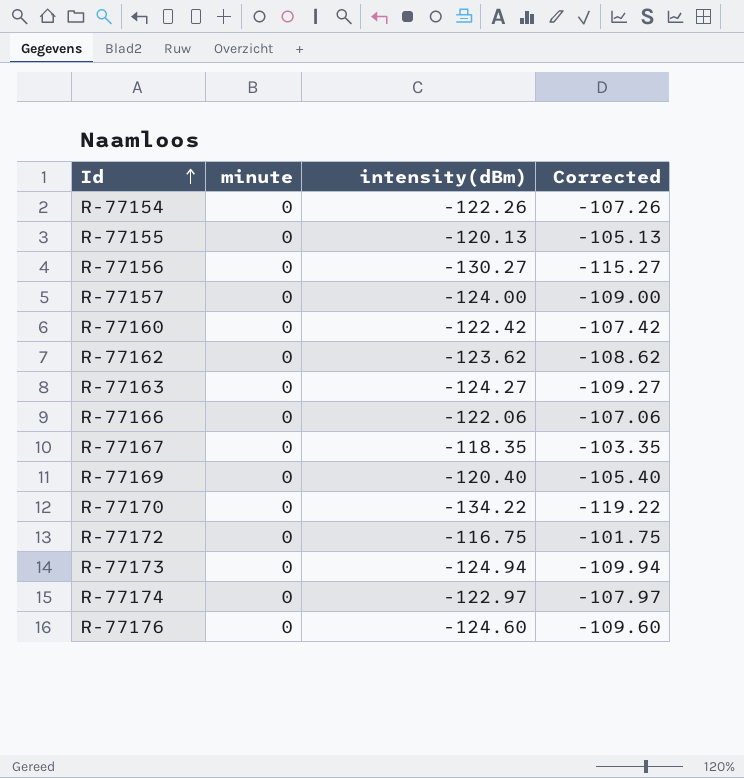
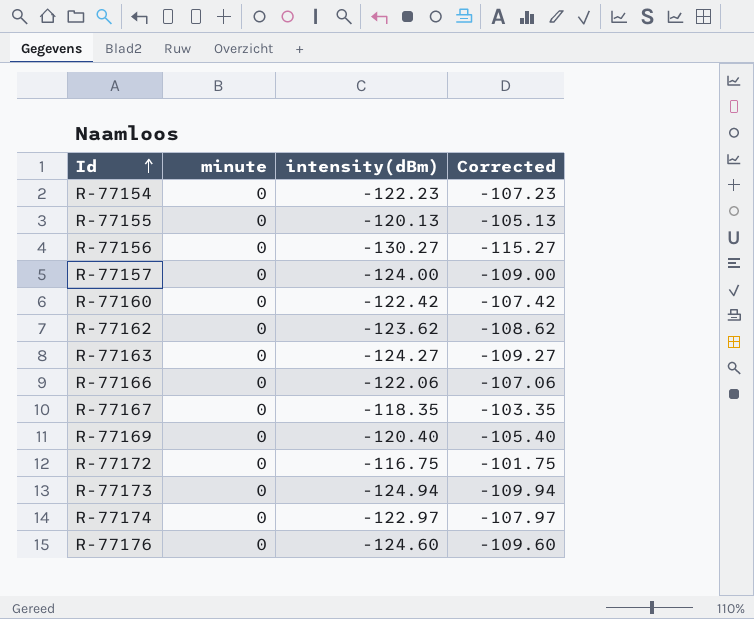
row R-77170: 0 | -134.22 | -119.22 -> none
R-77154 | intensity(dBm): -122.26 -> -122.23
R-77154 | Corrected: -107.26 -> -107.23

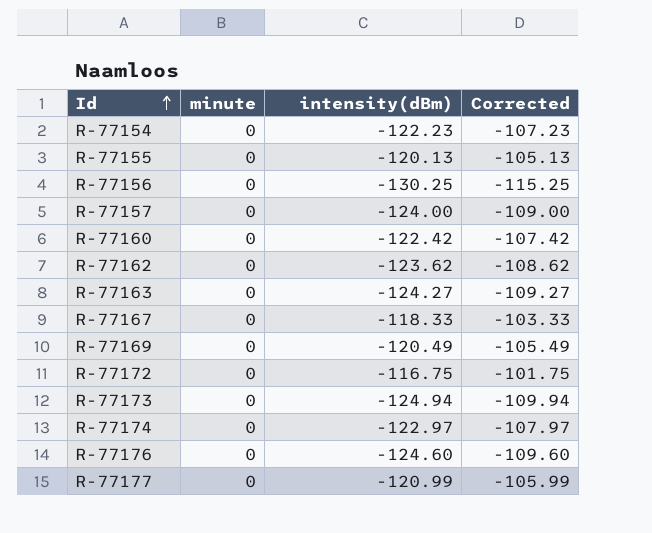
row R-77166: 0 | -122.06 | -107.06 -> none
R-77156 | intensity(dBm): -130.27 -> -130.25
R-77156 | Corrected: -115.27 -> -115.25
R-77167 | intensity(dBm): -118.35 -> -118.33
R-77167 | Corrected: -103.35 -> -103.33
R-77169 | intensity(dBm): -120.40 -> -120.49
R-77169 | Corrected: -105.40 -> -105.49
row R-77177: none -> 0 | -120.99 | -105.99

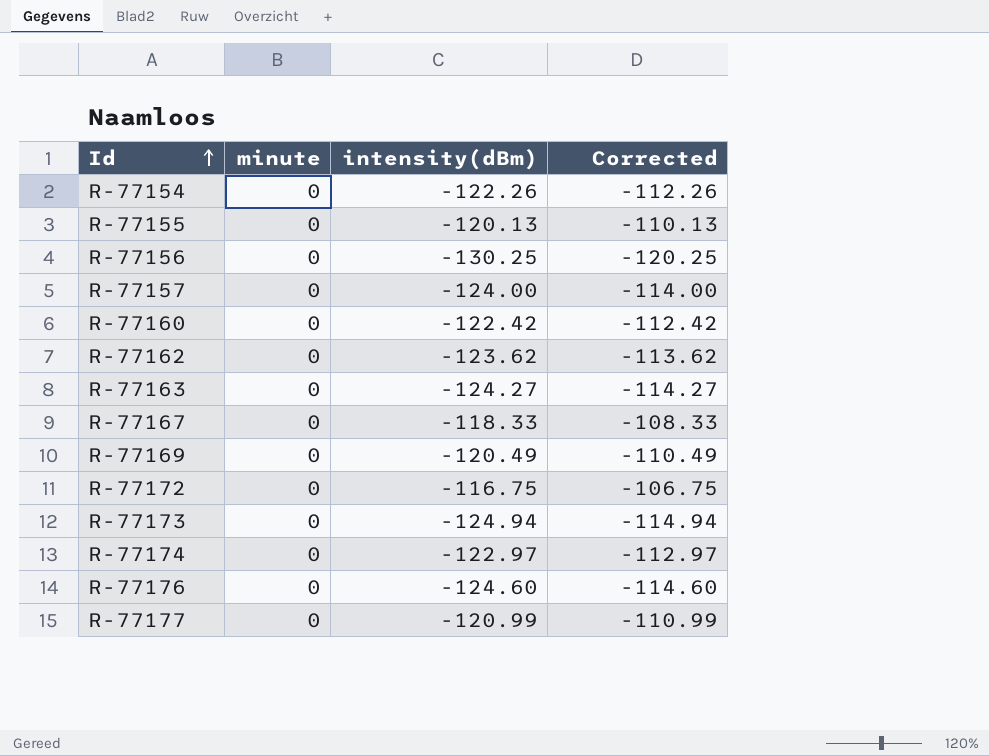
column Corrected | formula: [intensity(dBm)] + 15 -> [intensity(dBm)] + 10
R-77154 | intensity(dBm): -122.23 -> -122.26

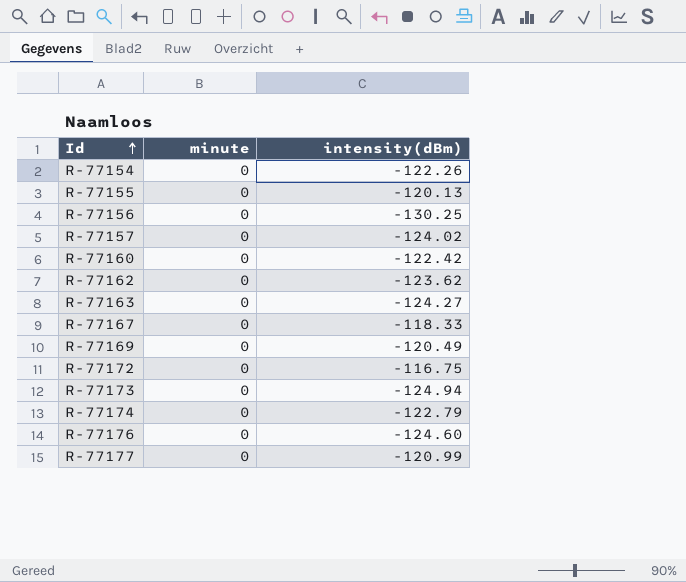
column Corrected | formula: [intensity(dBm)] + 10 -> none
R-77157 | intensity(dBm): -124.00 -> -124.02
R-77174 | intensity(dBm): -122.97 -> -122.79

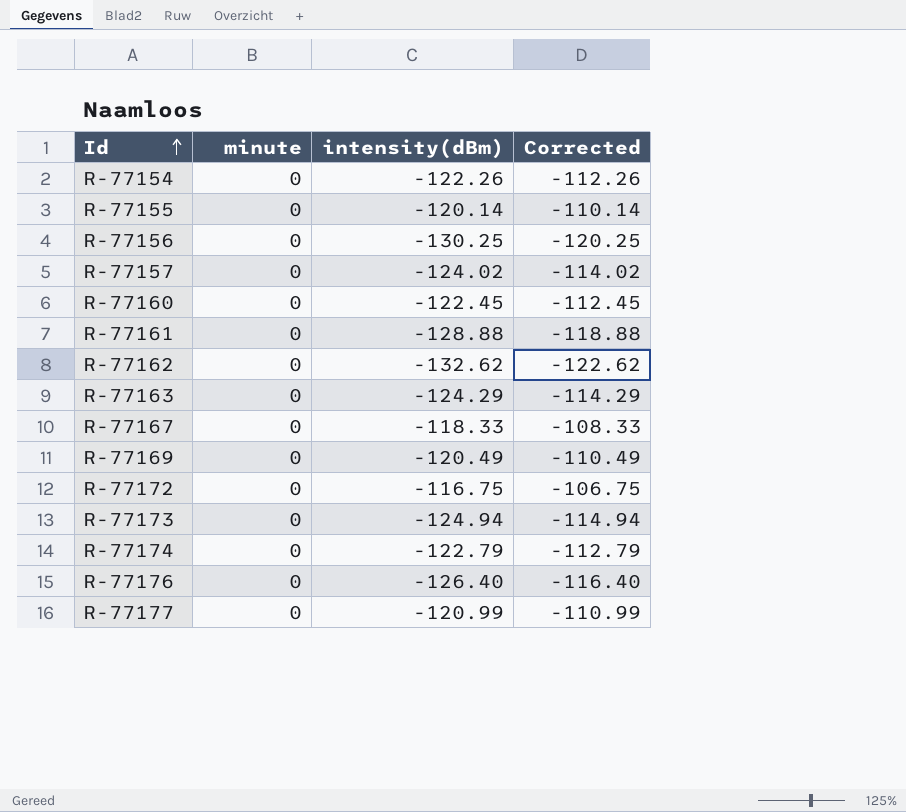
column Corrected | formula: none -> [intensity(dBm)] + 10
R-77155 | intensity(dBm): -120.13 -> -120.14
R-77160 | intensity(dBm): -122.42 -> -122.45
row R-77161: none -> 0 | -128.88 | -118.88
R-77162 | intensity(dBm): -123.62 -> -132.62
R-77163 | intensity(dBm): -124.27 -> -124.29
R-77176 | intensity(dBm): -124.60 -> -126.40

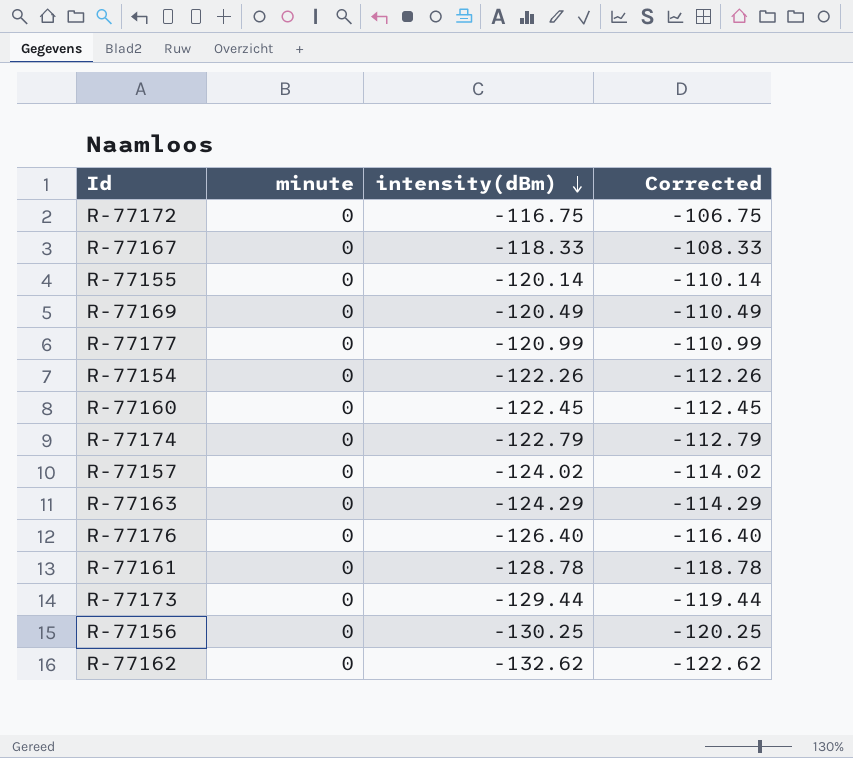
row order: Id ascending -> intensity(dBm) descending
R-77161 | intensity(dBm): -128.88 -> -128.78
R-77161 | Corrected: -118.88 -> -118.78
R-77173 | intensity(dBm): -124.94 -> -129.44
R-77173 | Corrected: -114.94 -> -119.44

